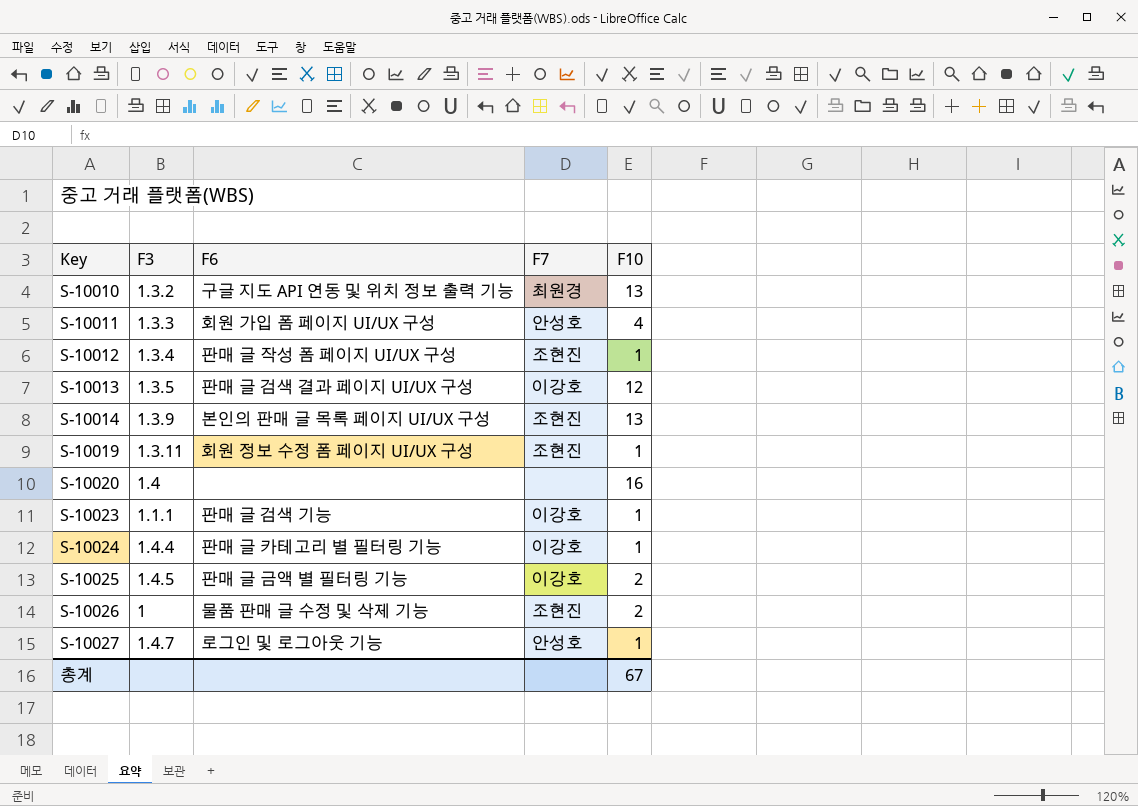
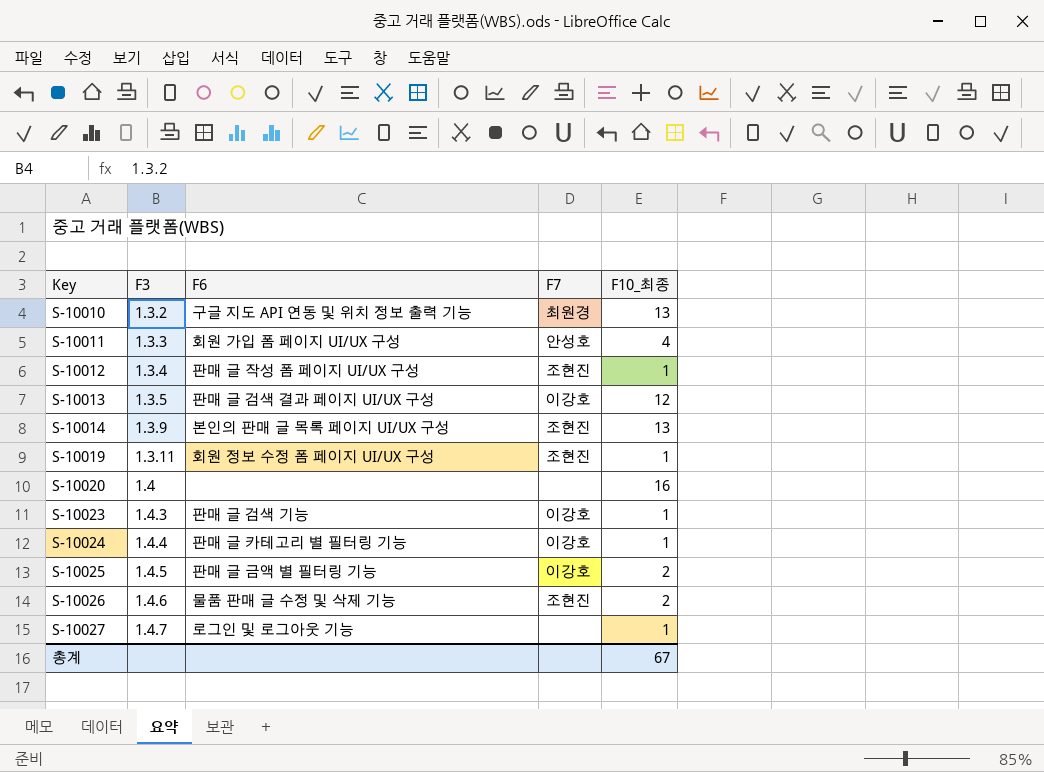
column name: F10 -> F10_최종
S-10023 | F3: 1.1.1 -> 1.4.3
S-10026 | F3: 1 -> 1.4.6
S-10027 | F7: 안성호 -> none

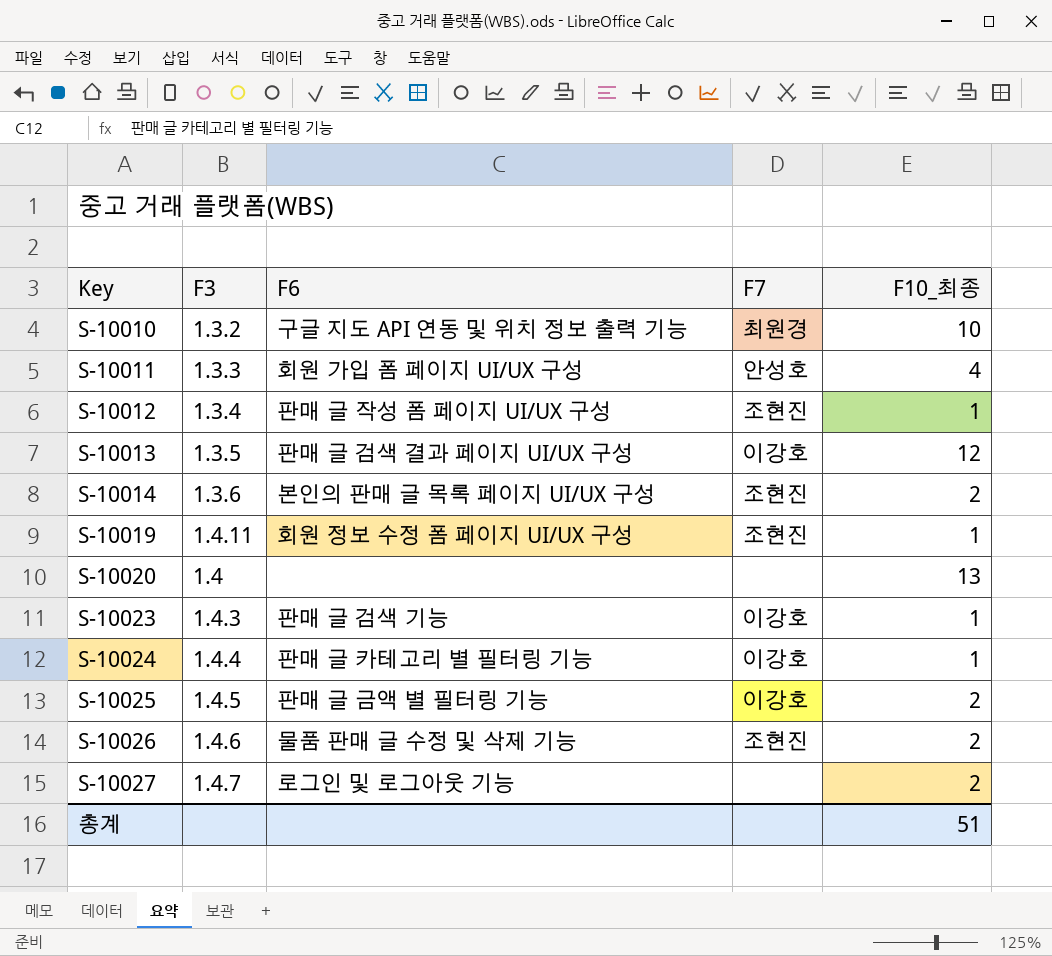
S-10010 | F10_최종: 13 -> 10
S-10014 | F3: 1.3.9 -> 1.3.6
S-10014 | F10_최종: 13 -> 2
S-10019 | F3: 1.3.11 -> 1.4.11
S-10020 | F10_최종: 16 -> 13
S-10027 | F10_최종: 1 -> 2
총계 | F10_최종: 67 -> 51

